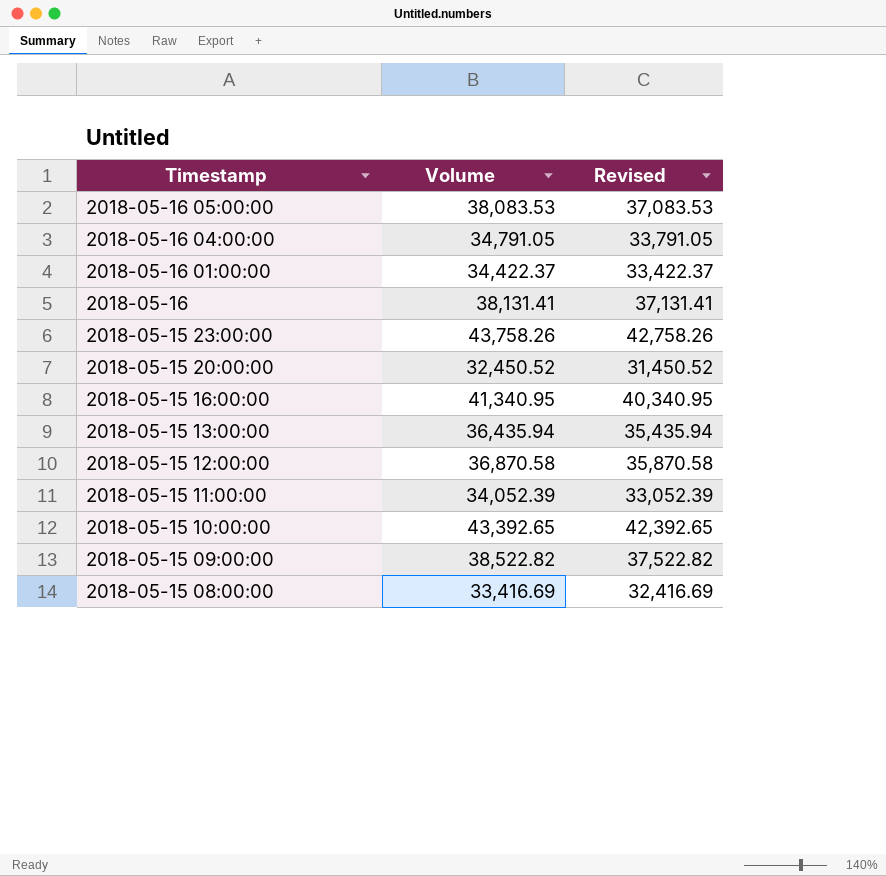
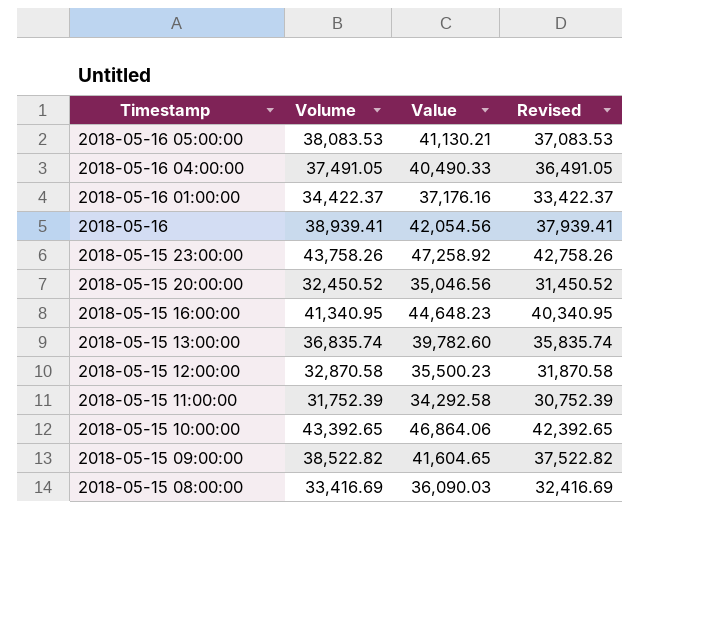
column Value | formula: none -> [Volume] * 1.08
2018-05-16 04:00:00 | Volume: 34,791.05 -> 37,491.05
2018-05-16 04:00:00 | Revised: 33,791.05 -> 36,491.05
2018-05-16 | Volume: 38,131.41 -> 38,939.41
2018-05-16 | Revised: 37,131.41 -> 37,939.41
2018-05-15 13:00:00 | Volume: 36,435.94 -> 36,835.74
2018-05-15 13:00:00 | Revised: 35,435.94 -> 35,835.74
2018-05-15 12:00:00 | Volume: 36,870.58 -> 32,870.58
2018-05-15 12:00:00 | Revised: 35,870.58 -> 31,870.58
2018-05-15 11:00:00 | Volume: 34,052.39 -> 31,752.39
2018-05-15 11:00:00 | Revised: 33,052.39 -> 30,752.39

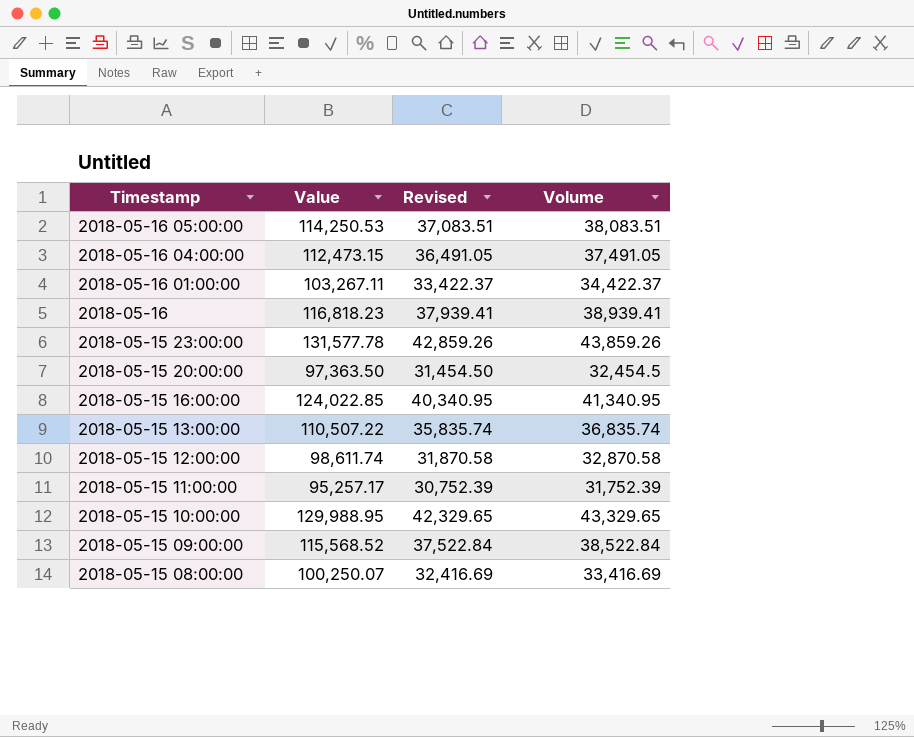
column Value | formula: [Volume] * 1.08 -> [Volume] * 3
column Volume | position: 2 -> 4
2018-05-16 05:00:00 | Revised: 37,083.53 -> 37,083.51
2018-05-16 05:00:00 | Volume: 38,083.53 -> 38,083.51
2018-05-15 23:00:00 | Revised: 42,758.26 -> 42,859.26
2018-05-15 23:00:00 | Volume: 43,758.26 -> 43,859.26
2018-05-15 20:00:00 | Revised: 31,450.52 -> 31,454.50
2018-05-15 20:00:00 | Volume: 32,450.52 -> 32,454.5
2018-05-15 10:00:00 | Revised: 42,392.65 -> 42,329.65
2018-05-15 10:00:00 | Volume: 43,392.65 -> 43,329.65
2018-05-15 09:00:00 | Revised: 37,522.82 -> 37,522.84
2018-05-15 09:00:00 | Volume: 38,522.82 -> 38,522.84

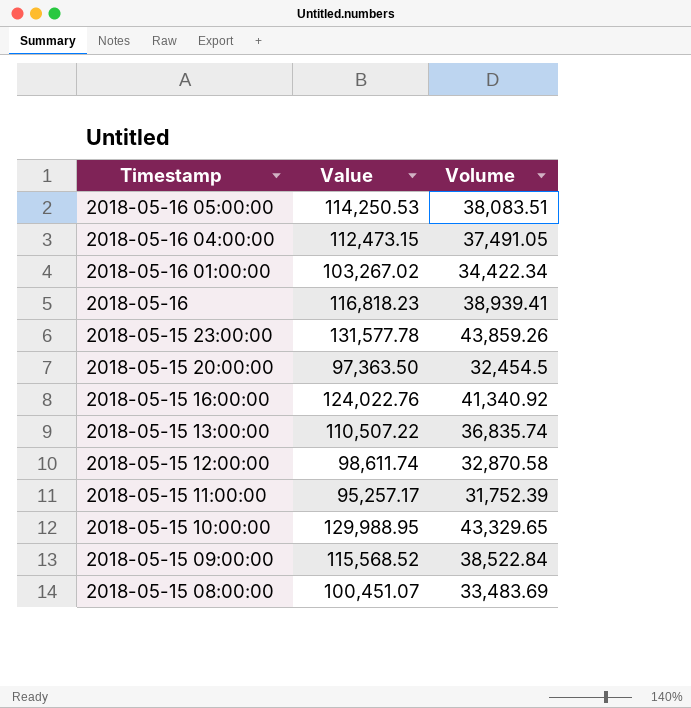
column Revised | formula: [Volume] - 1000 -> none
2018-05-16 01:00:00 | Value: 103,267.11 -> 103,267.02
2018-05-16 01:00:00 | Volume: 34,422.37 -> 34,422.34
2018-05-15 16:00:00 | Value: 124,022.85 -> 124,022.76
2018-05-15 16:00:00 | Volume: 41,340.95 -> 41,340.92
2018-05-15 08:00:00 | Value: 100,250.07 -> 100,451.07
2018-05-15 08:00:00 | Volume: 33,416.69 -> 33,483.69

